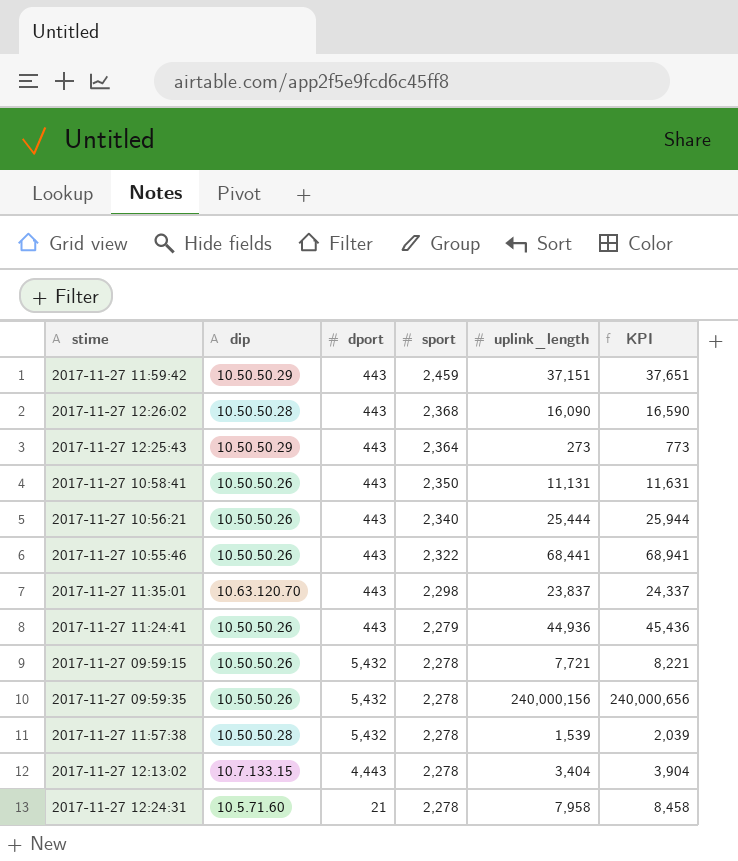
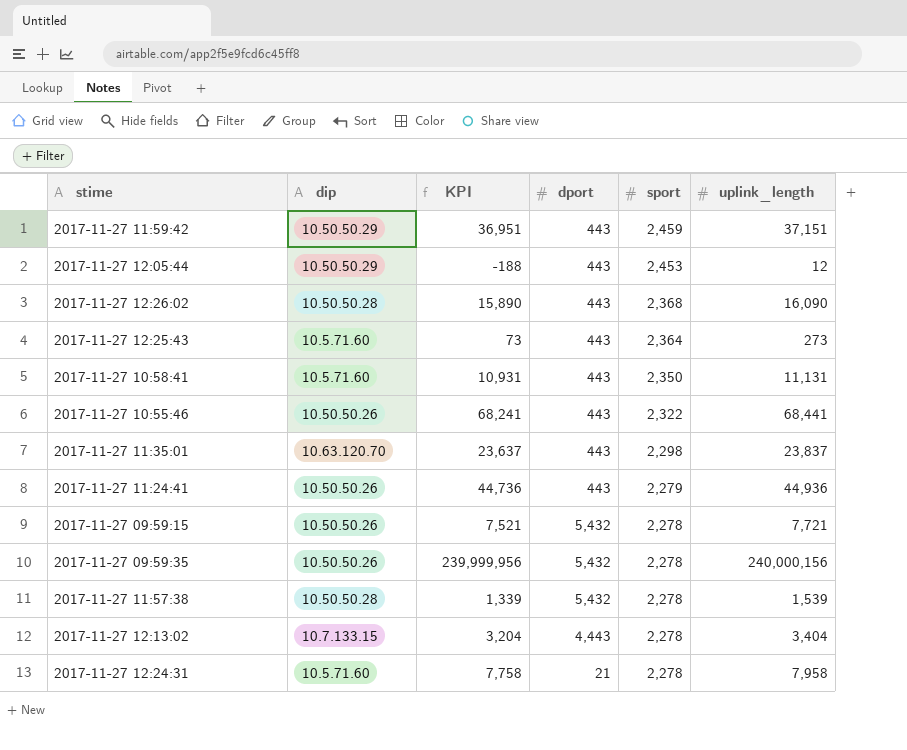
column KPI | formula: [uplink_length] + 500 -> [uplink_length] - 200
column KPI | position: 6 -> 3
row 2017-11-27 10:56:21: 10.50.50.26 | 443 | 2,340 | 25,444 | 25,944 -> none
row 2017-11-27 12:05:44: none -> 10.50.50.29 | -188 | 443 | 2,453 | 12
2017-11-27 12:25:43 | dip: 10.50.50.29 -> 10.5.71.60
2017-11-27 10:58:41 | dip: 10.50.50.26 -> 10.5.71.60

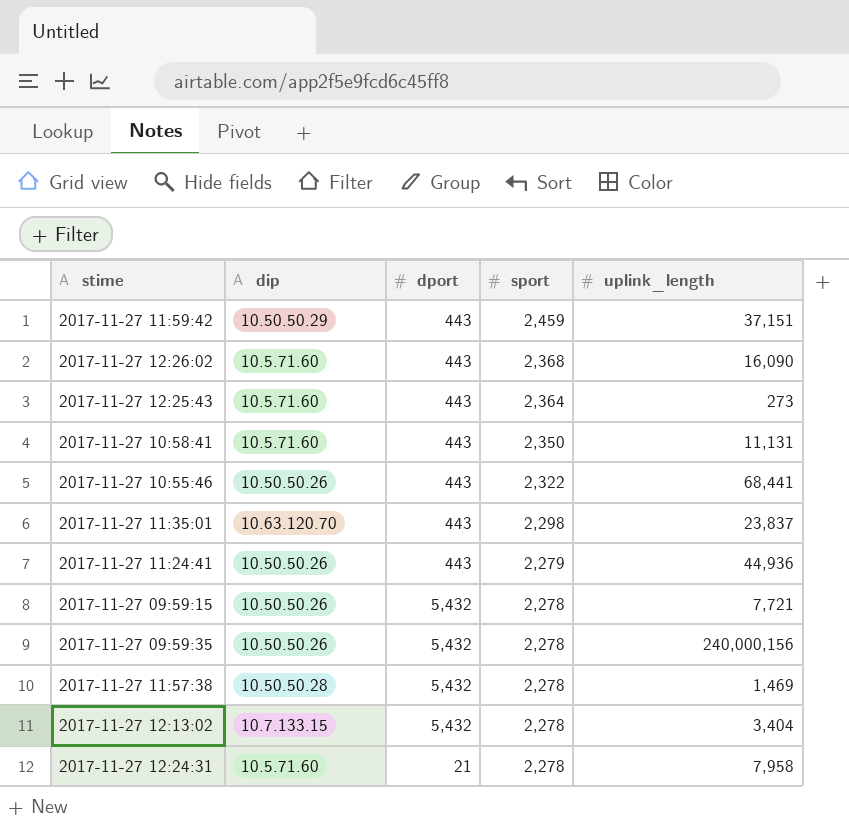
column KPI | formula: [uplink_length] - 200 -> none
row 2017-11-27 12:05:44: 10.50.50.29 | -188 | 443 | 2,453 | 12 -> none
2017-11-27 12:26:02 | dip: 10.50.50.28 -> 10.5.71.60
2017-11-27 11:57:38 | uplink_length: 1,539 -> 1,469
2017-11-27 12:13:02 | dport: 4,443 -> 5,432

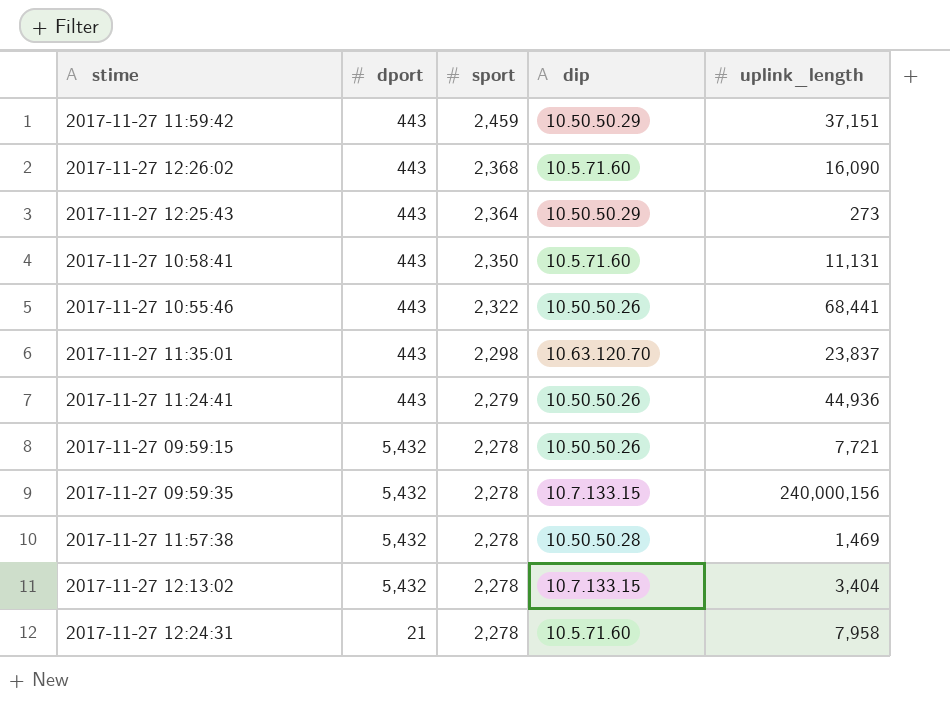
column dip | position: 2 -> 4
2017-11-27 12:25:43 | dip: 10.5.71.60 -> 10.50.50.29
2017-11-27 09:59:35 | dip: 10.50.50.26 -> 10.7.133.15

